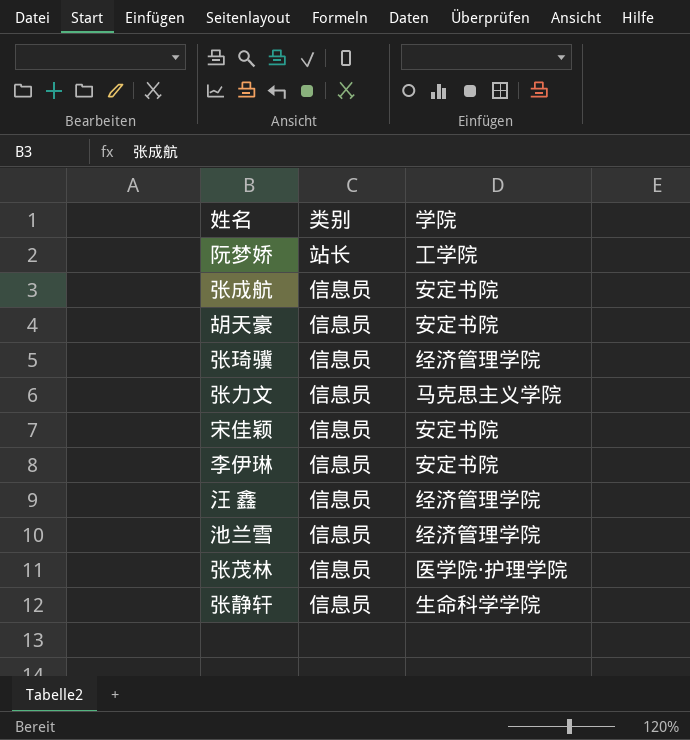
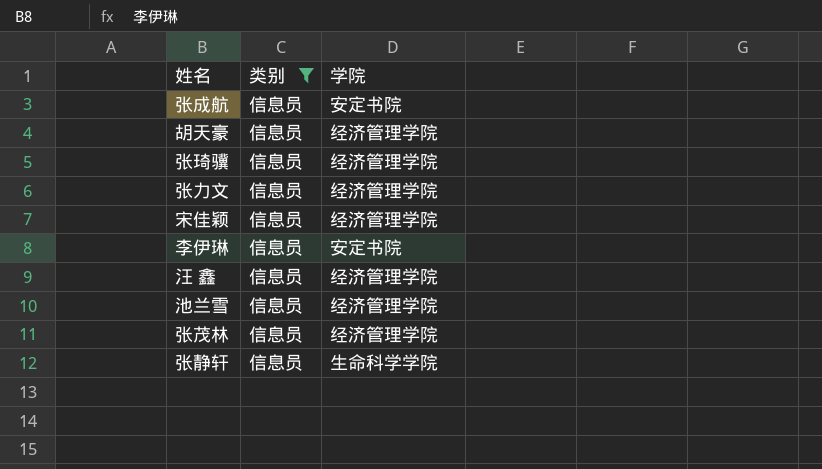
filter: none -> 类别 = 信息员
胡天豪 | 学院: 安定书院 -> 经济管理学院
张力文 | 学院: 马克思主义学院 -> 经济管理学院
宋佳颖 | 学院: 安定书院 -> 经济管理学院
张茂林 | 学院: 医学院·护理学院 -> 经济管理学院

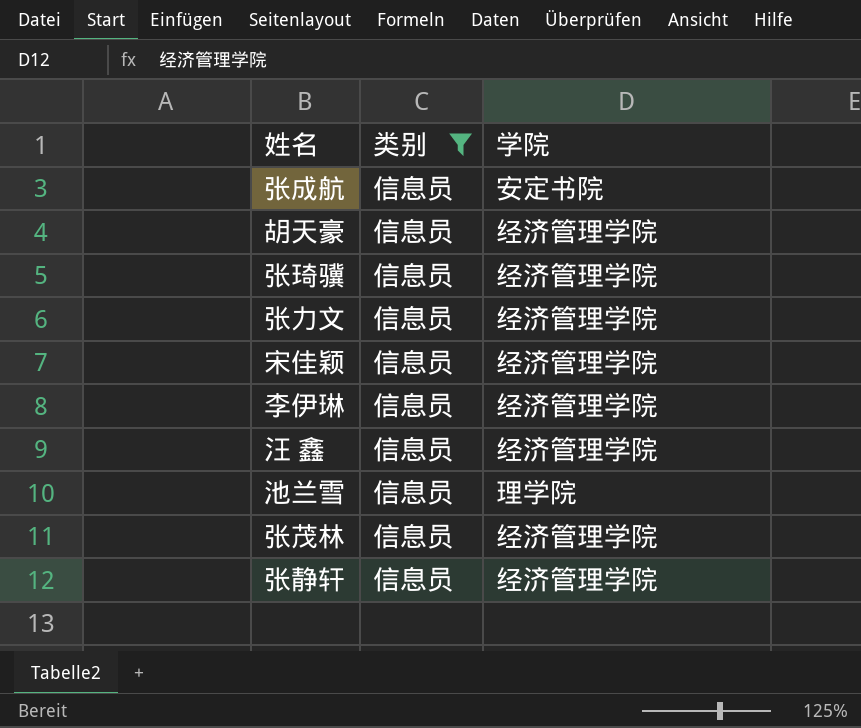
李伊琳 | 学院: 安定书院 -> 经济管理学院
池兰雪 | 学院: 经济管理学院 -> 理学院
张静轩 | 学院: 生命科学学院 -> 经济管理学院

